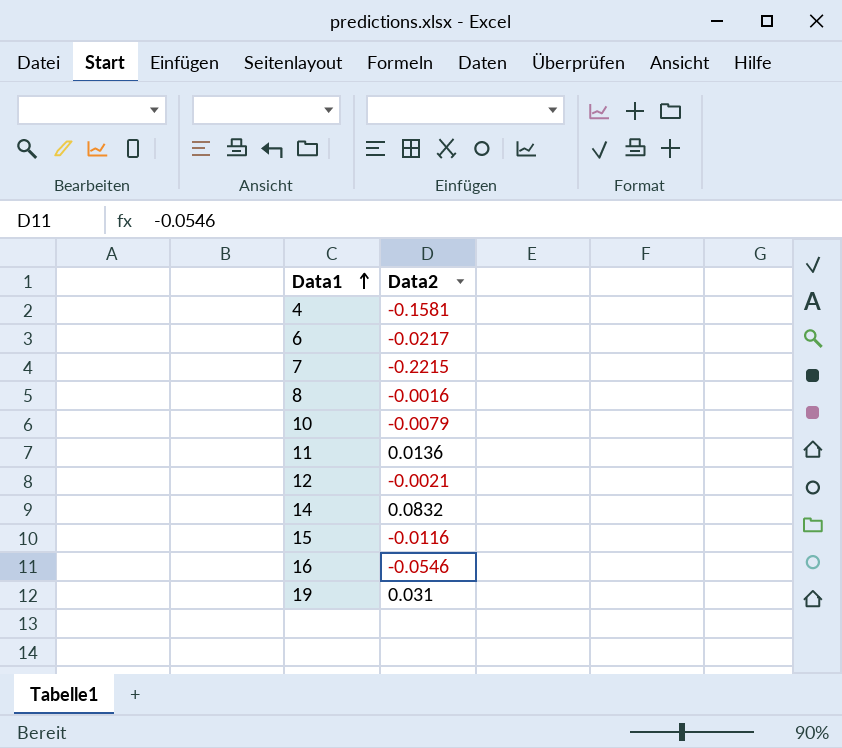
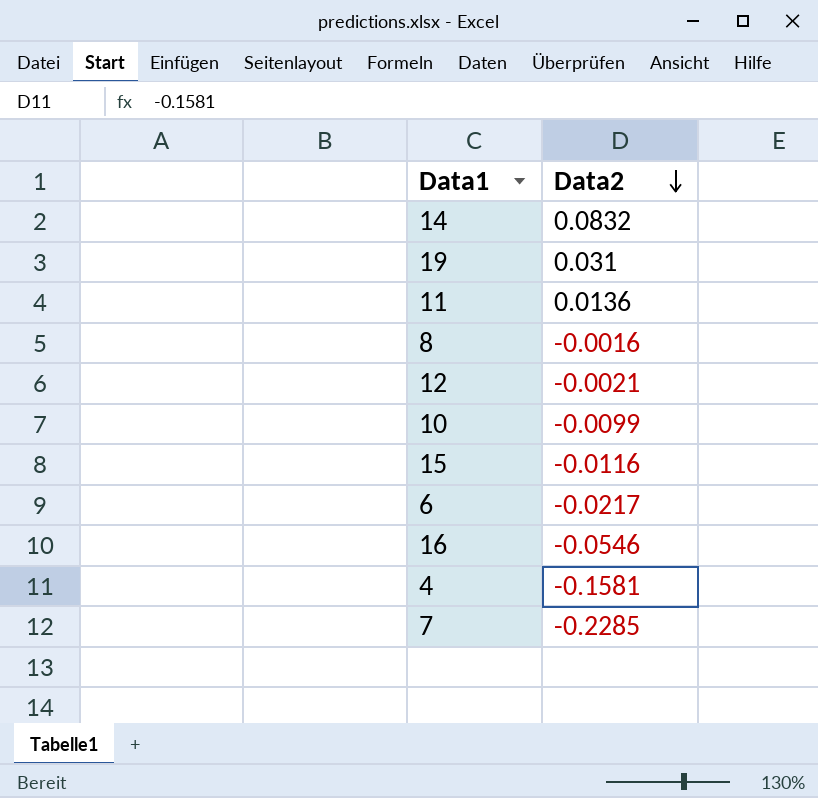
row order: Data1 ascending -> Data2 descending
10 | Data2: -0.0079 -> -0.0099
7 | Data2: -0.2215 -> -0.2285

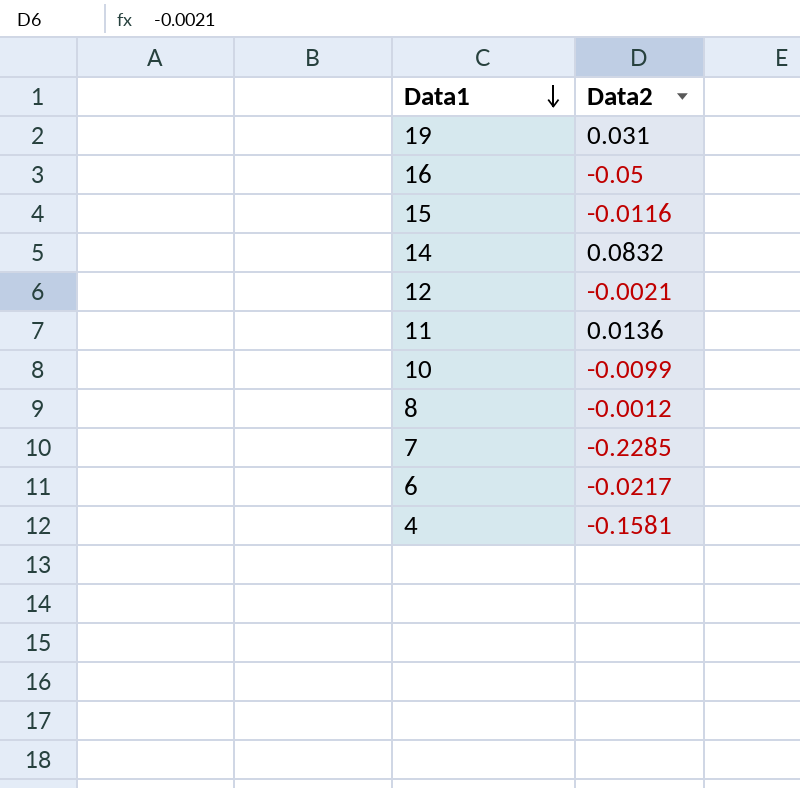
row order: Data2 descending -> Data1 descending
16 | Data2: -0.0546 -> -0.05
8 | Data2: -0.0016 -> -0.0012

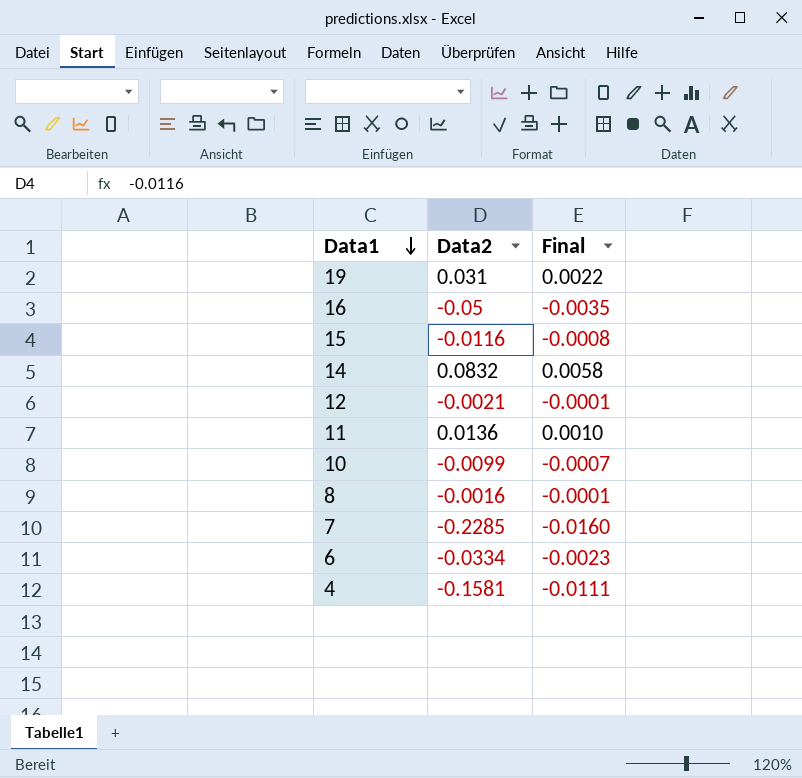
column Final | formula: none -> [Data2] * 0.07
8 | Data2: -0.0012 -> -0.0016
6 | Data2: -0.0217 -> -0.0334

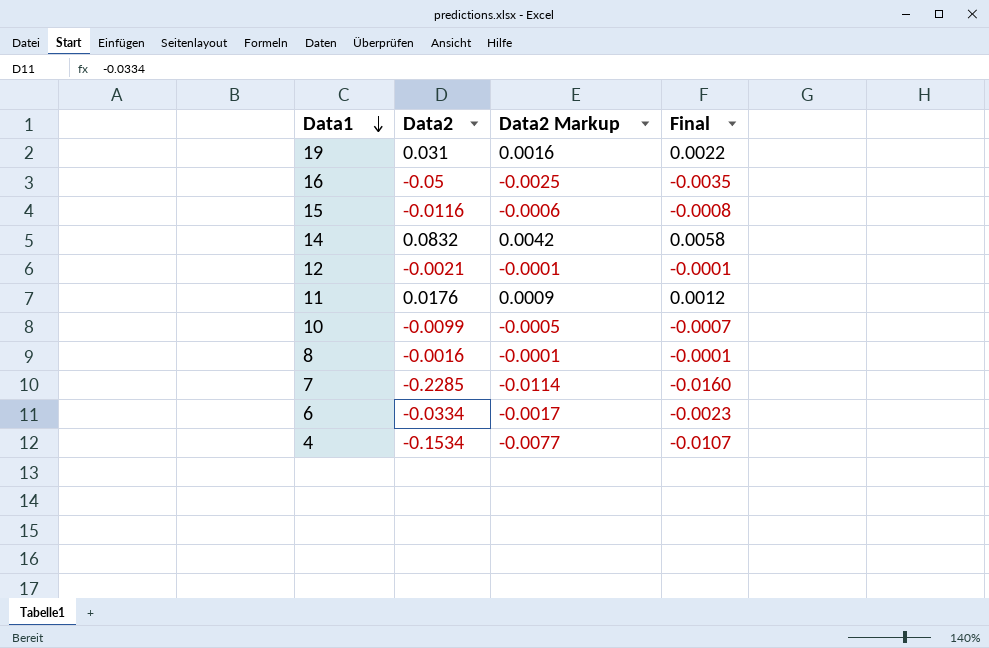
column Data2 Markup | formula: none -> [Data2] * 0.05
11 | Data2: 0.0136 -> 0.0176
11 | Final: 0.0010 -> 0.0012
4 | Data2: -0.1581 -> -0.1534
4 | Final: -0.0111 -> -0.0107

